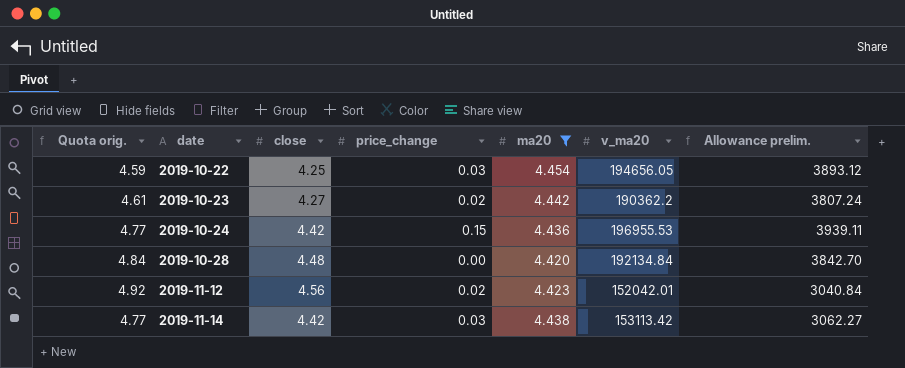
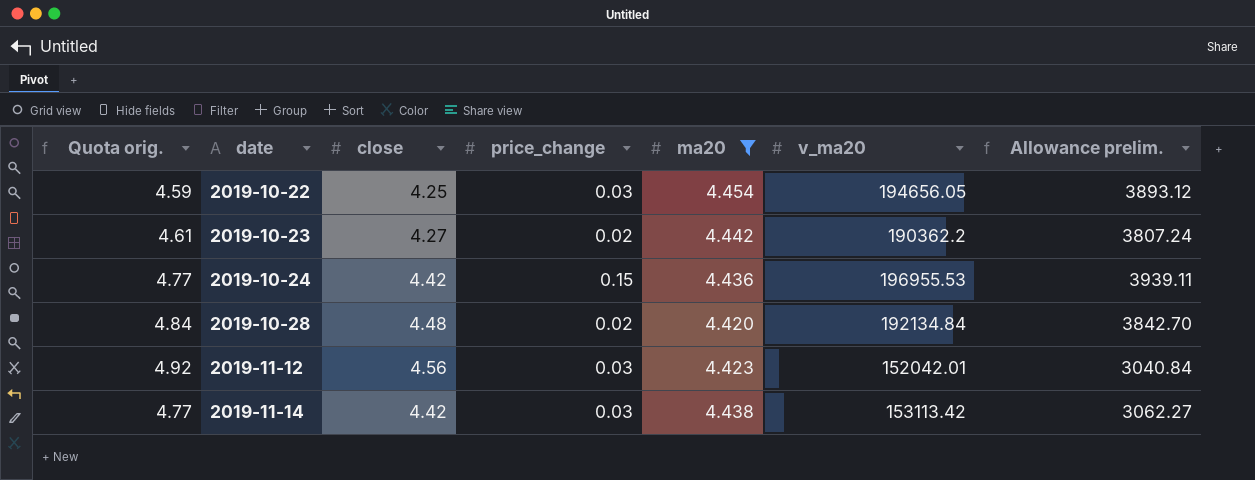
2019-10-28 | price_change: 0.00 -> 0.02
2019-11-12 | price_change: 0.02 -> 0.03

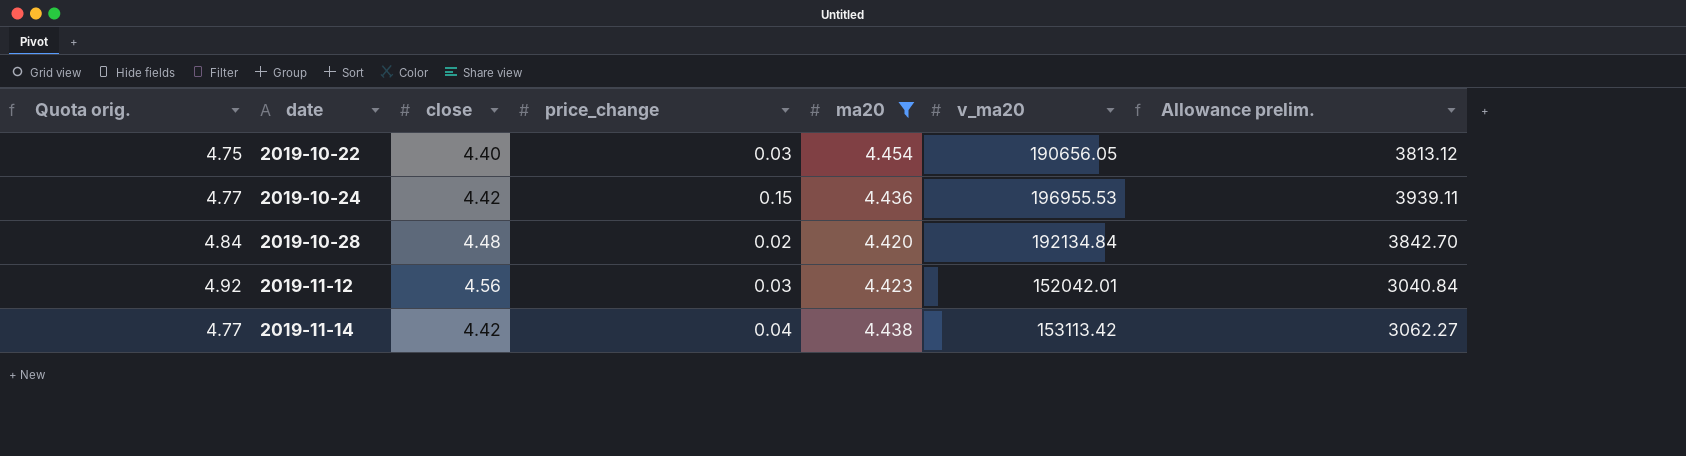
row 2019-10-23: 4.61 | 4.27 | 0.02 | 4.442 | 190362.2 | 3807.24 -> none
2019-10-22 | Quota orig.: 4.59 -> 4.75
2019-10-22 | close: 4.25 -> 4.40
2019-10-22 | v_ma20: 194656.05 -> 190656.05
2019-10-22 | Allowance prelim.: 3893.12 -> 3813.12
2019-11-14 | price_change: 0.03 -> 0.04

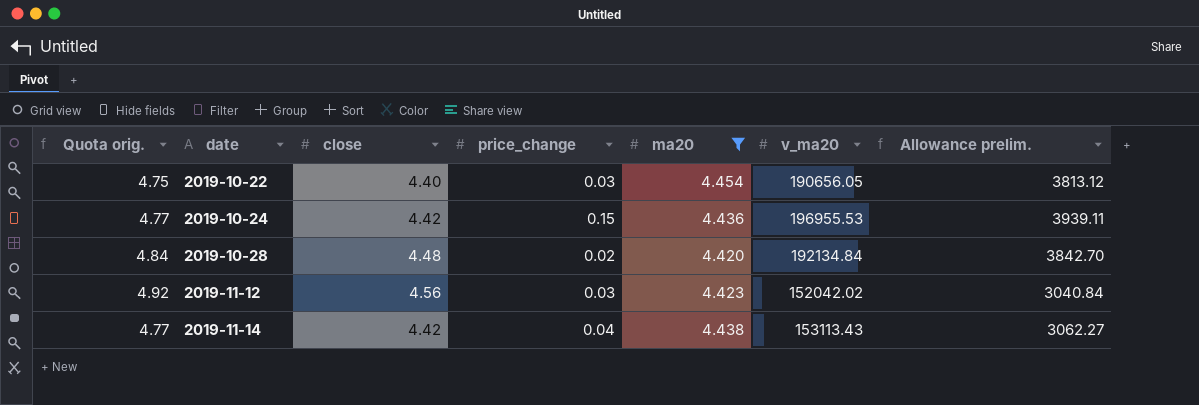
2019-11-12 | v_ma20: 152042.01 -> 152042.02
2019-11-14 | v_ma20: 153113.42 -> 153113.43

